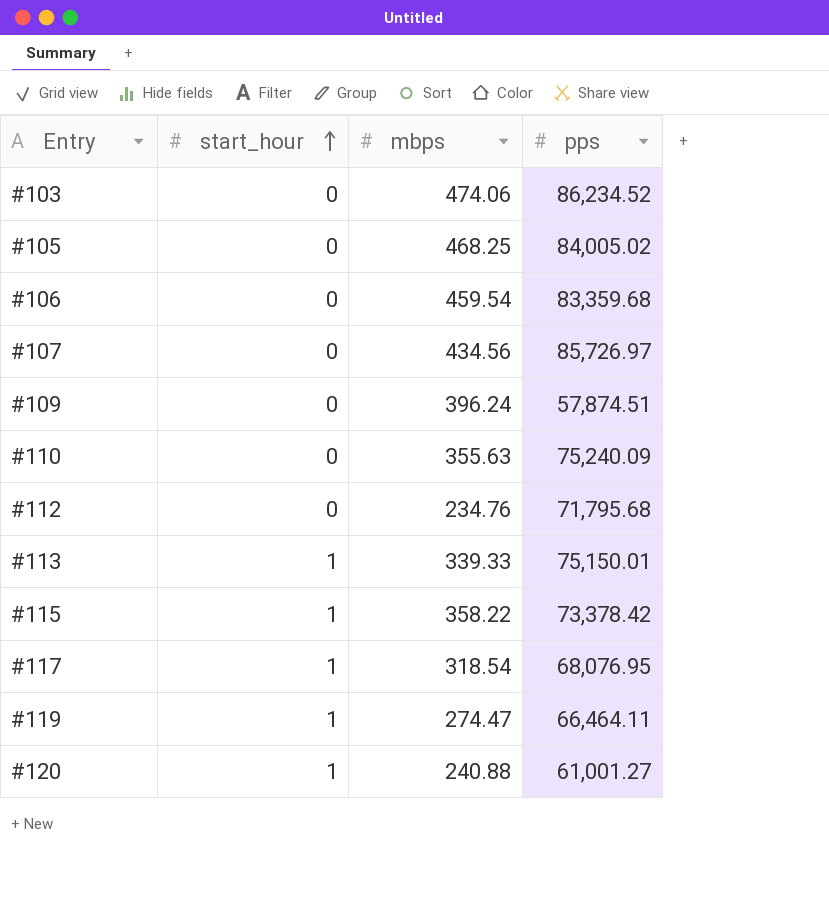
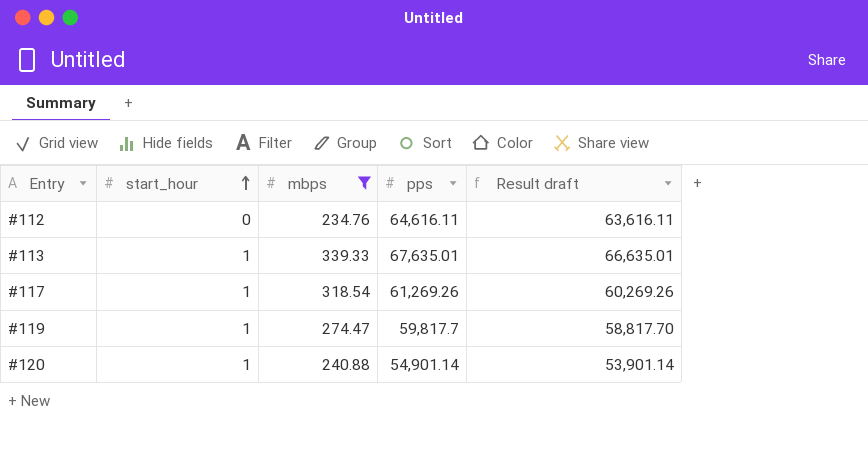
filter: none -> mbps <= 339.33
column Result draft | formula: none -> [pps] - 1000
#112 | pps: 71,795.68 -> 64,616.11
#113 | pps: 75,150.01 -> 67,635.01
#117 | pps: 68,076.95 -> 61,269.26
#119 | pps: 66,464.11 -> 59,817.7
#120 | pps: 61,001.27 -> 54,901.14

